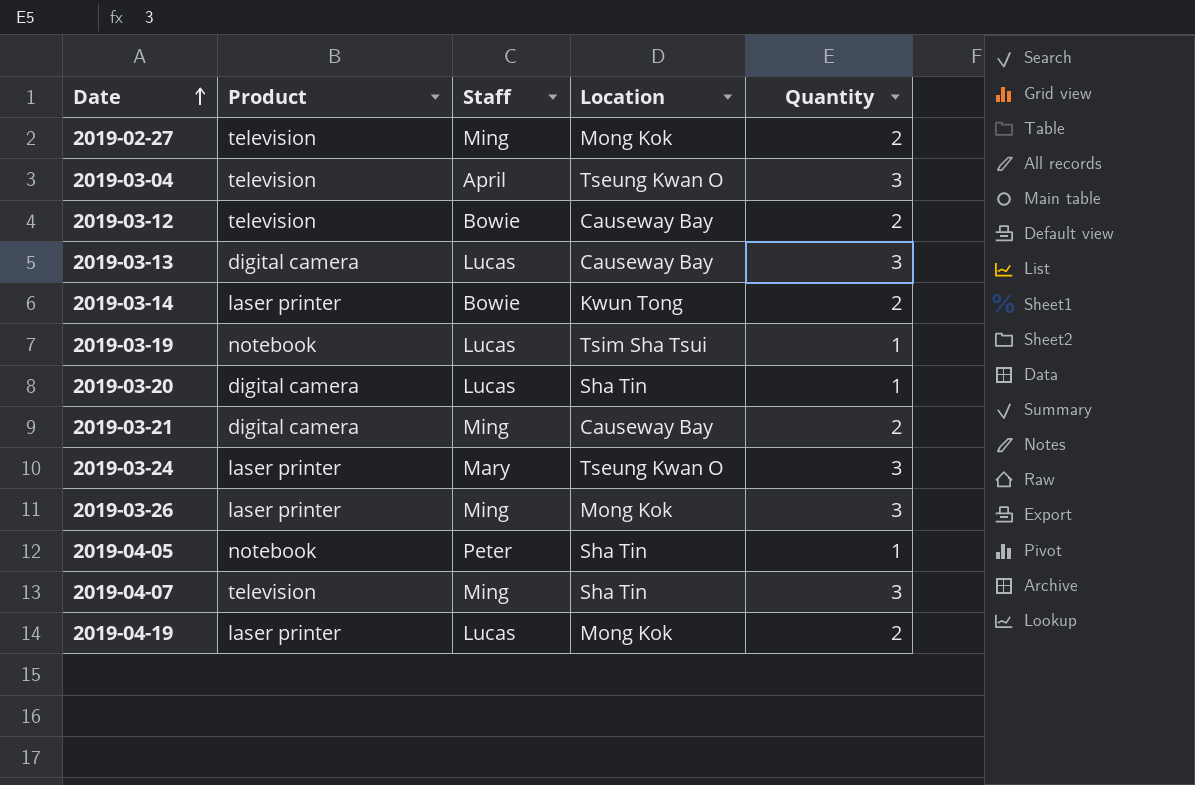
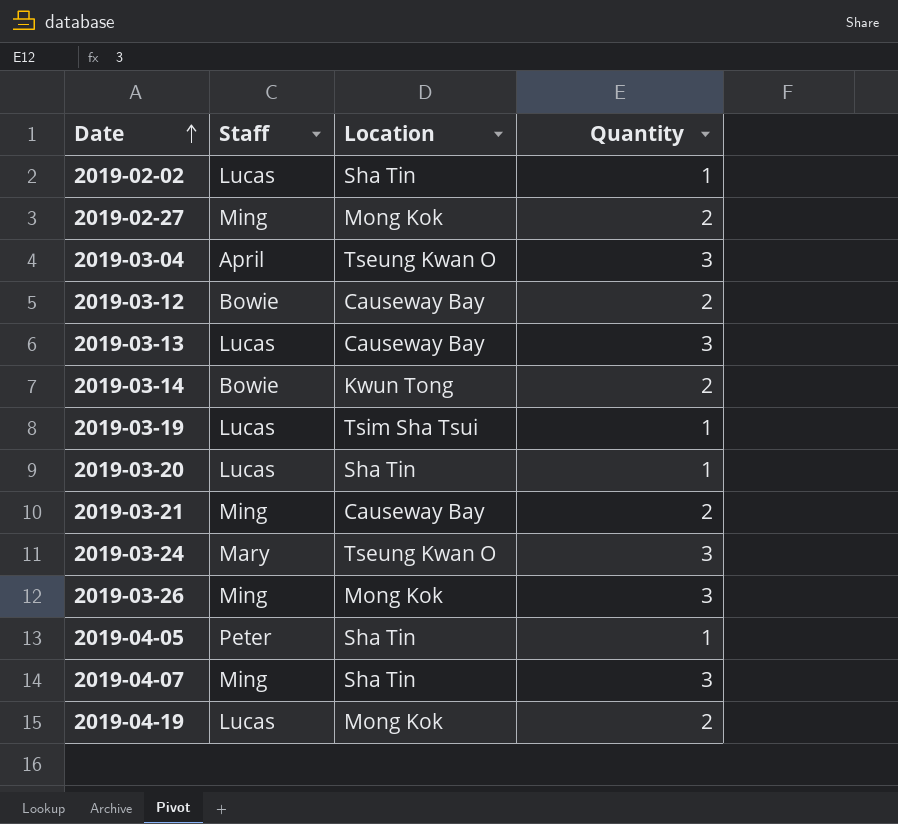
column Product | position: 2 -> none
row 2019-02-02: none -> Lucas | Sha Tin | 1

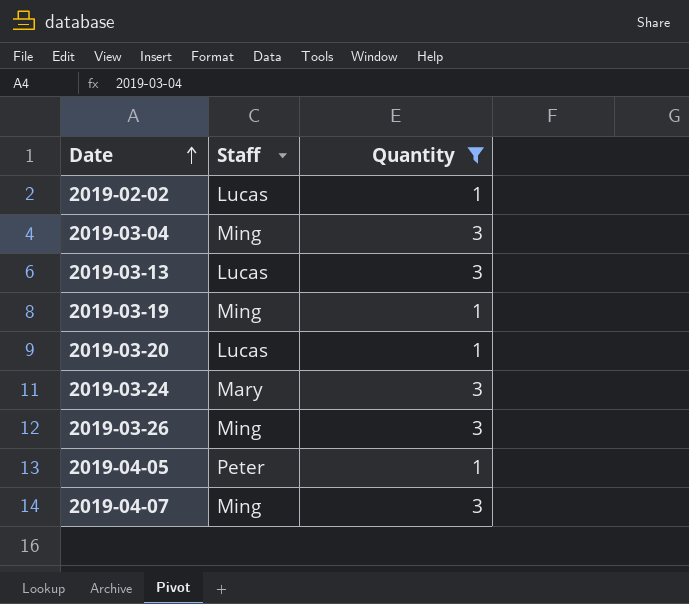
filter: none -> Quantity != 2
column Location | position: 3 -> none
2019-03-04 | Staff: April -> Ming
2019-03-19 | Staff: Lucas -> Ming

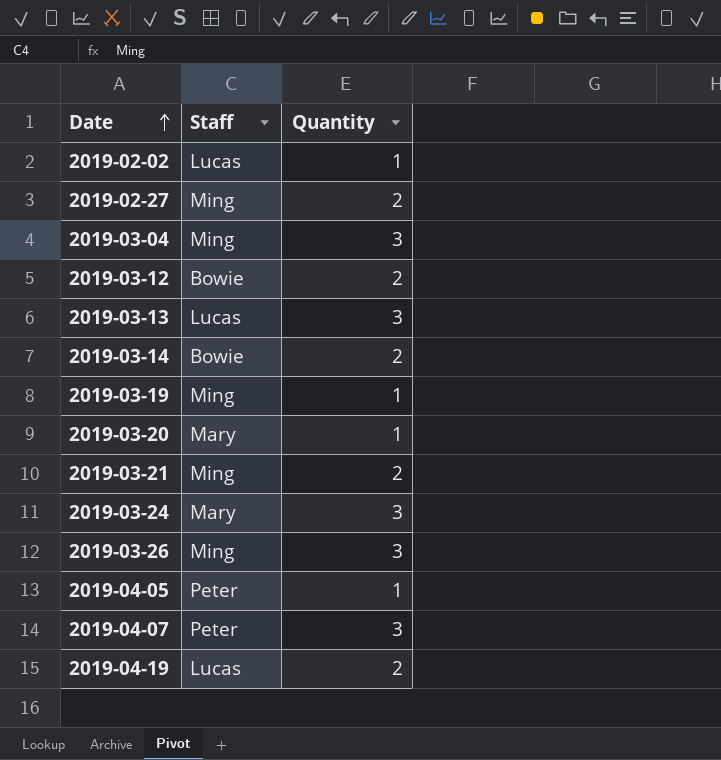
filter: Quantity != 2 -> none
2019-03-20 | Staff: Lucas -> Mary
2019-04-07 | Staff: Ming -> Peter

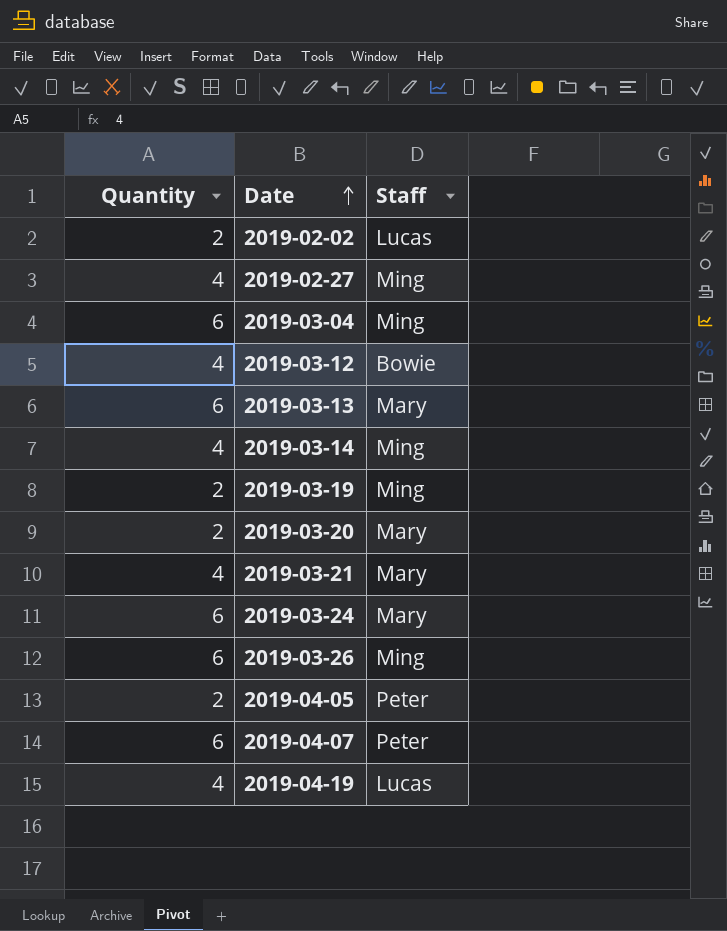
column Quantity | position: 3 -> 1
2019-02-02 | Quantity: 1 -> 2
2019-02-27 | Quantity: 2 -> 4
2019-03-04 | Quantity: 3 -> 6
2019-03-12 | Quantity: 2 -> 4
2019-03-13 | Quantity: 3 -> 6
2019-03-13 | Staff: Lucas -> Mary
2019-03-14 | Quantity: 2 -> 4
2019-03-14 | Staff: Bowie -> Ming
2019-03-19 | Quantity: 1 -> 2
2019-03-20 | Quantity: 1 -> 2
2019-03-21 | Quantity: 2 -> 4
2019-03-21 | Staff: Ming -> Mary
2019-03-24 | Quantity: 3 -> 6
2019-03-26 | Quantity: 3 -> 6
2019-04-05 | Quantity: 1 -> 2
2019-04-07 | Quantity: 3 -> 6
2019-04-19 | Quantity: 2 -> 4

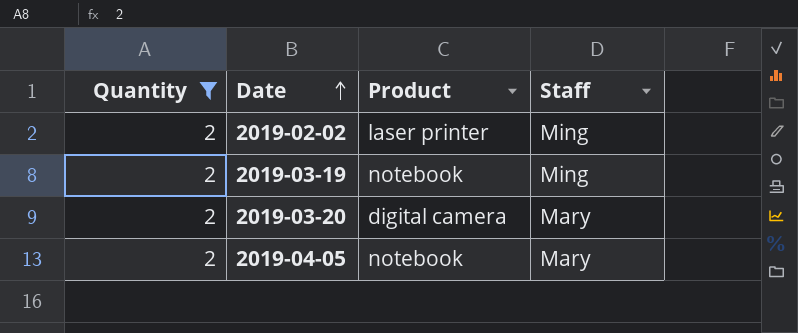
filter: none -> Quantity = 2
column Product | position: none -> 3
2019-02-02 | Staff: Lucas -> Ming
2019-04-05 | Staff: Peter -> Mary

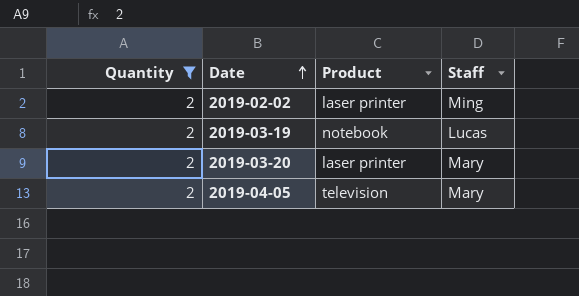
2019-03-19 | Staff: Ming -> Lucas
2019-03-20 | Product: digital camera -> laser printer
2019-04-05 | Product: notebook -> television

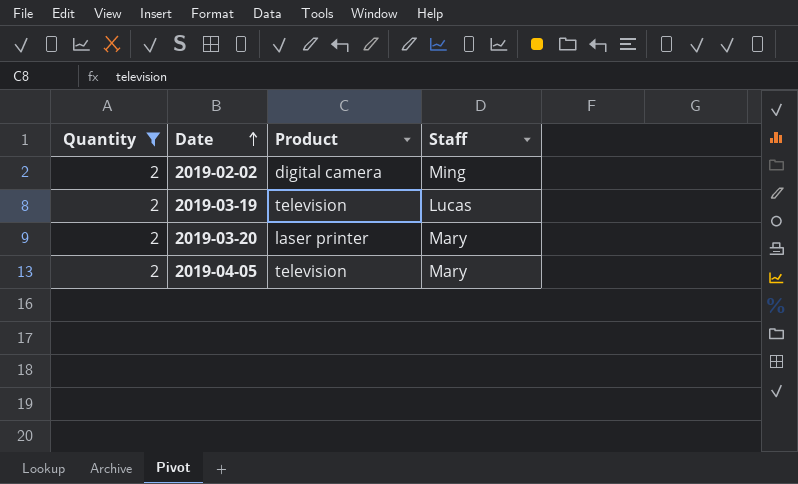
2019-02-02 | Product: laser printer -> digital camera
2019-03-19 | Product: notebook -> television

